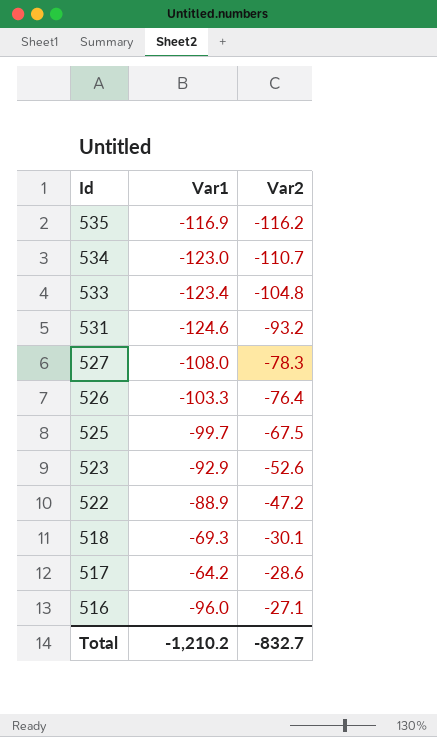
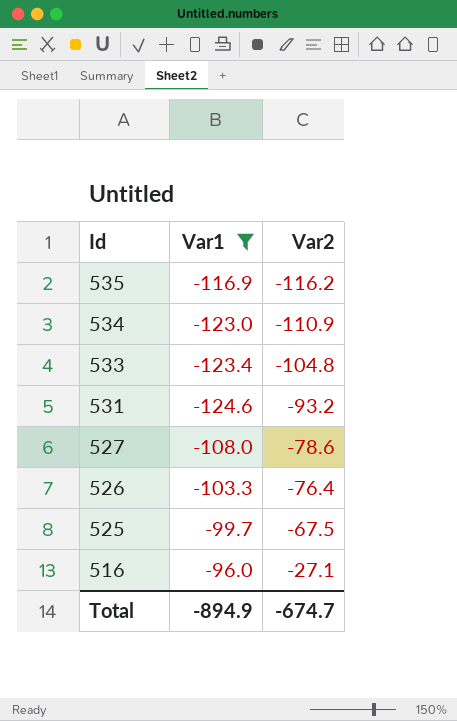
filter: none -> Var1 <= -96.0
534 | Var2: -110.7 -> -110.9
527 | Var2: -78.3 -> -78.6
Total | Var1: -1,210.2 -> -894.9
Total | Var2: -832.7 -> -674.7

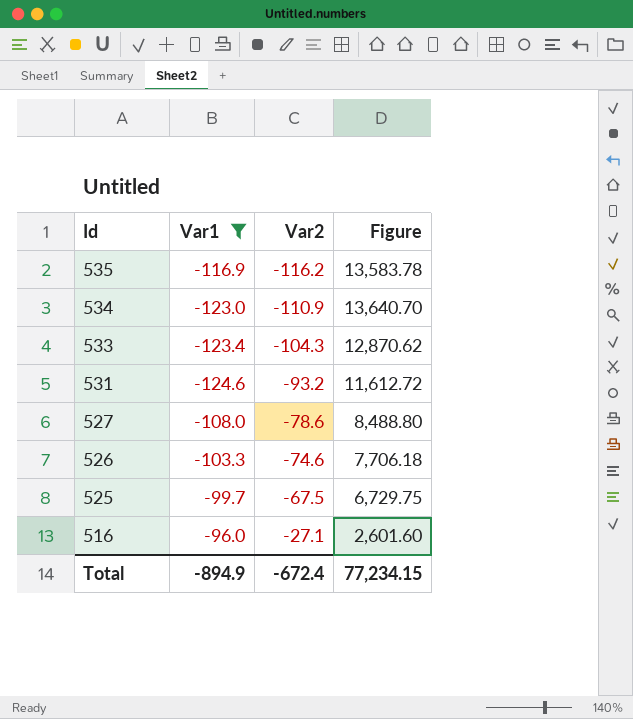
column Figure | formula: none -> [Var1] * [Var2]
533 | Var2: -104.8 -> -104.3
526 | Var2: -76.4 -> -74.6
Total | Var2: -674.7 -> -672.4

